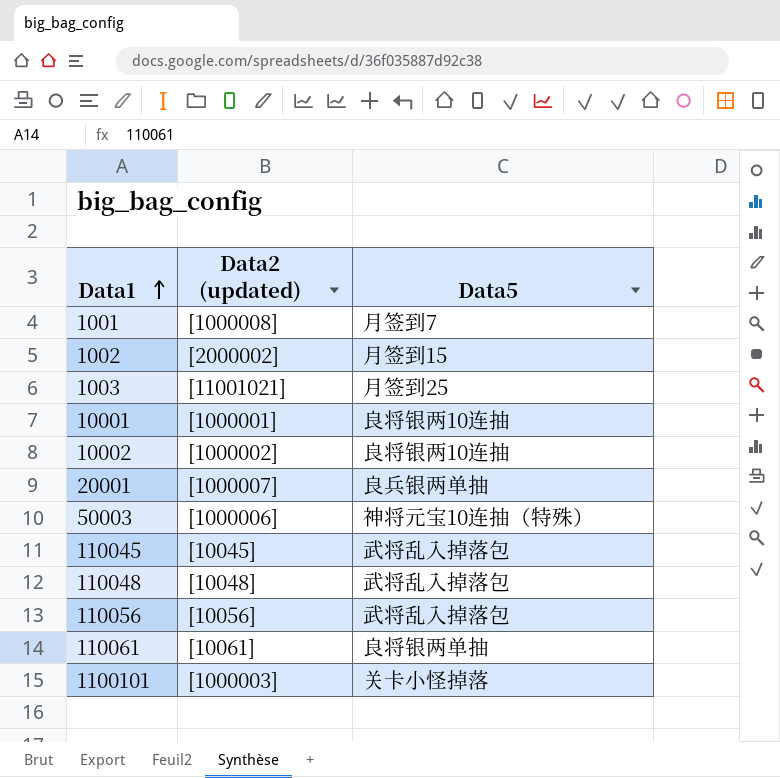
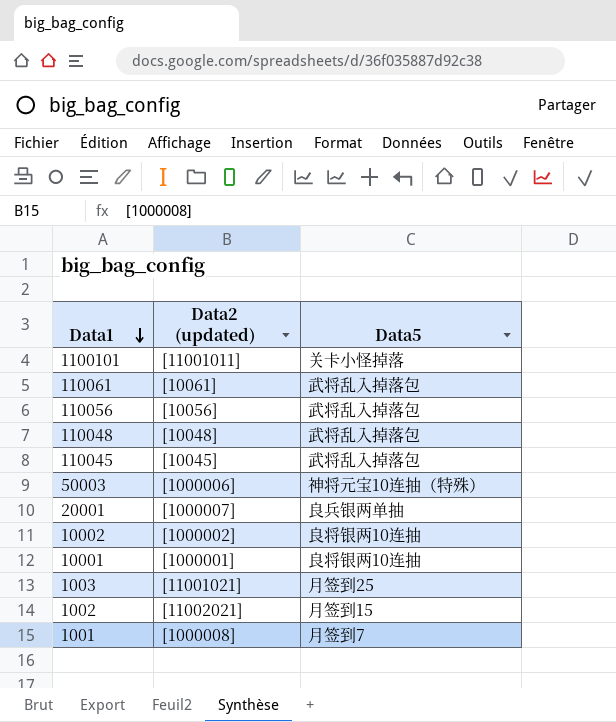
row order: Data1 ascending -> Data1 descending
1100101 | Data2 (updated): [1000003] -> [11001011]
110061 | Data5: 良将银两单抽 -> 武将乱入掉落包
1002 | Data2 (updated): [2000002] -> [11002021]

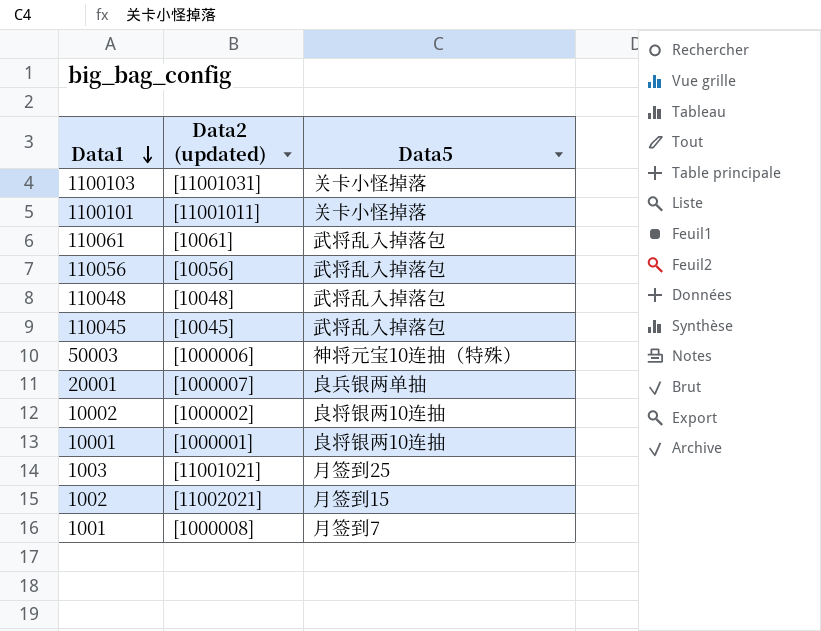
row 1100103: none -> [11001031] | 关卡小怪掉落

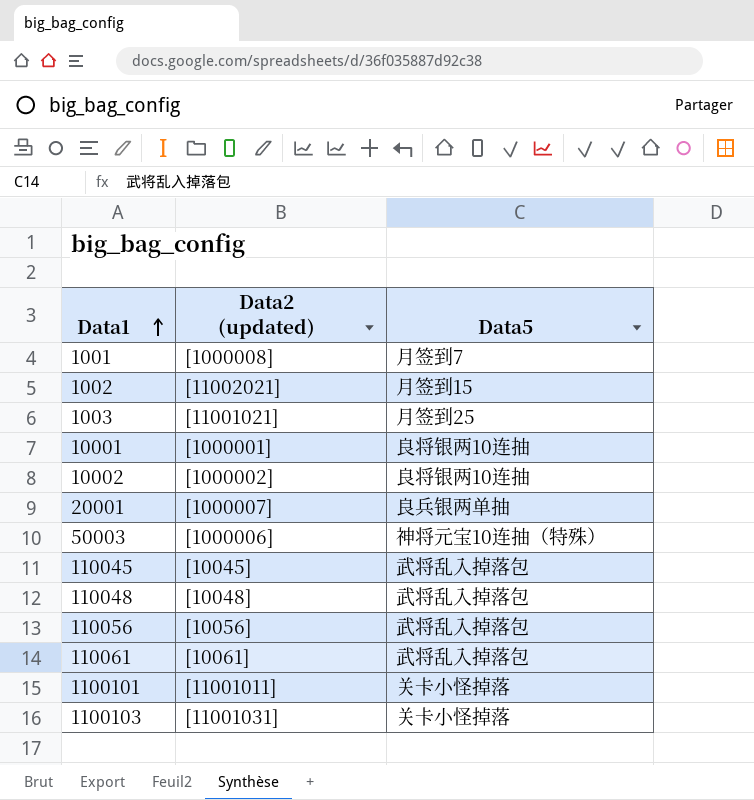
row order: Data1 descending -> Data1 ascending

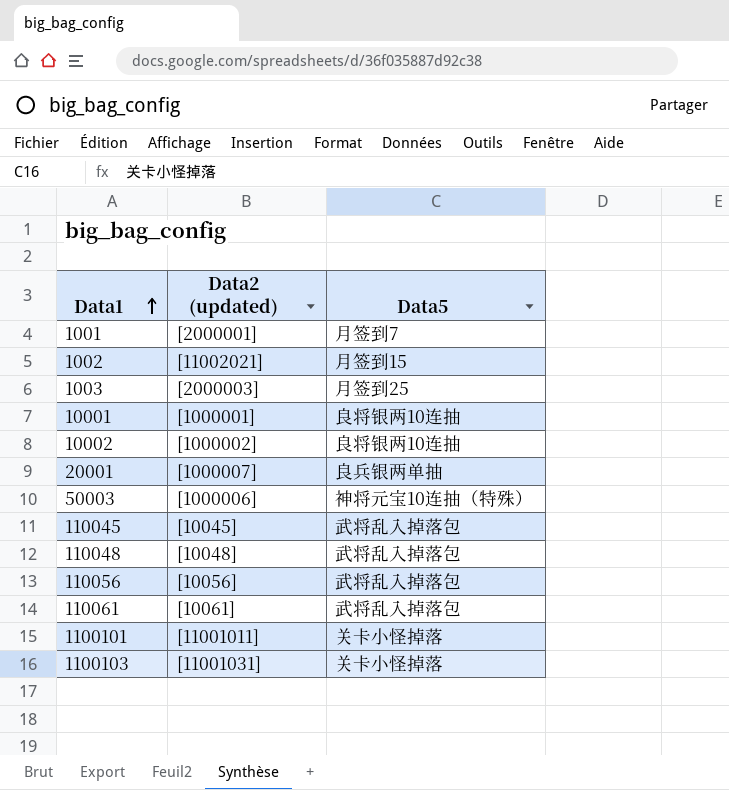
1001 | Data2 (updated): [1000008] -> [2000001]
1003 | Data2 (updated): [11001021] -> [2000003]

